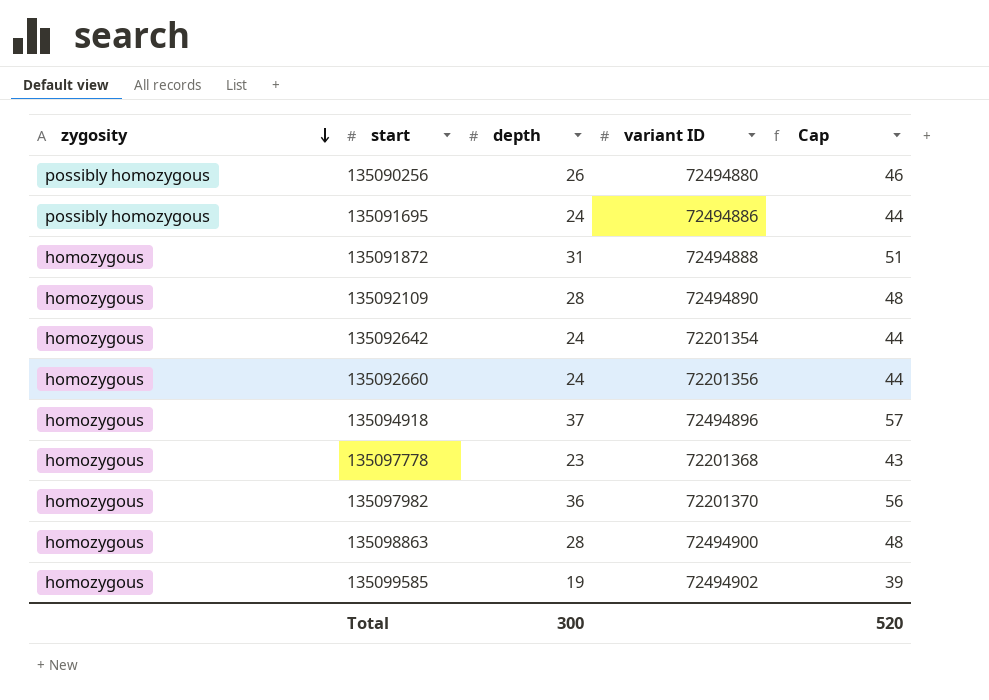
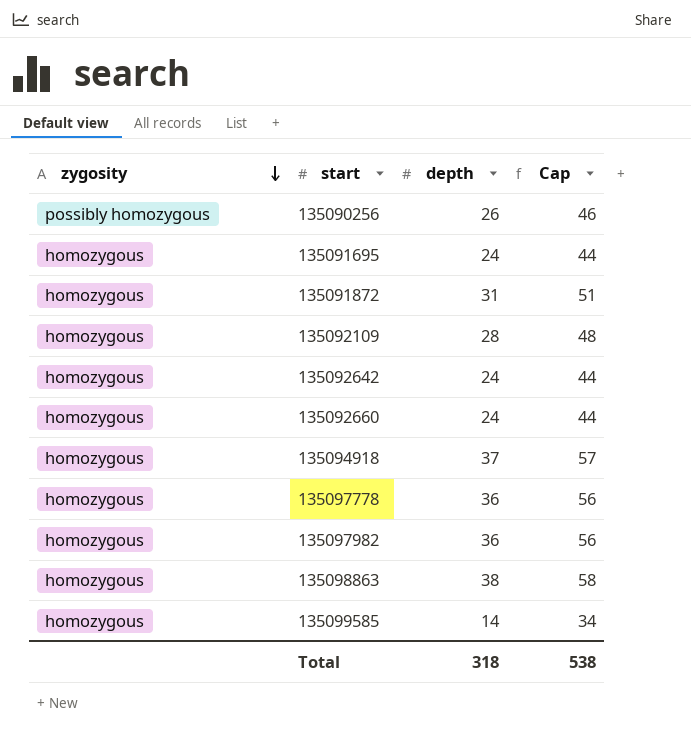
column variant ID | position: 4 -> none
135091695 | zygosity: possibly homozygous -> homozygous
135097778 | depth: 23 -> 36
135097778 | Cap: 43 -> 56
135098863 | depth: 28 -> 38
135098863 | Cap: 48 -> 58
135099585 | depth: 19 -> 14
135099585 | Cap: 39 -> 34
Total | depth: 300 -> 318
Total | Cap: 520 -> 538

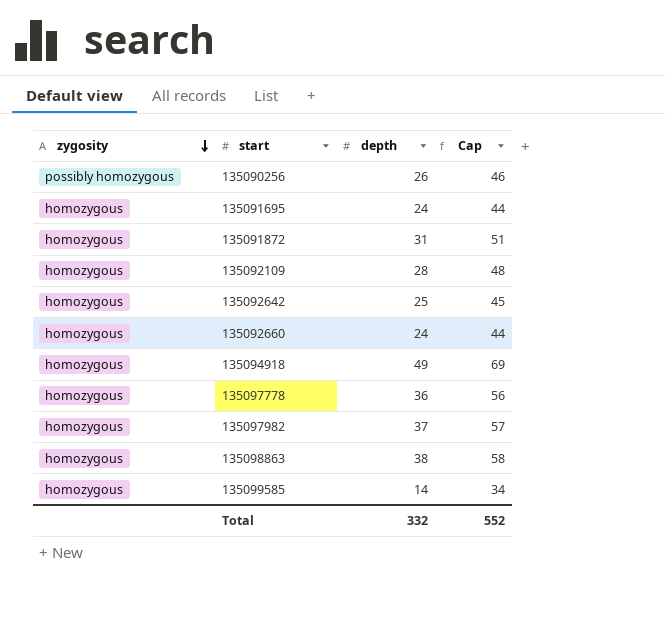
135092642 | depth: 24 -> 25
135092642 | Cap: 44 -> 45
135094918 | depth: 37 -> 49
135094918 | Cap: 57 -> 69
135097982 | depth: 36 -> 37
135097982 | Cap: 56 -> 57
Total | depth: 318 -> 332
Total | Cap: 538 -> 552

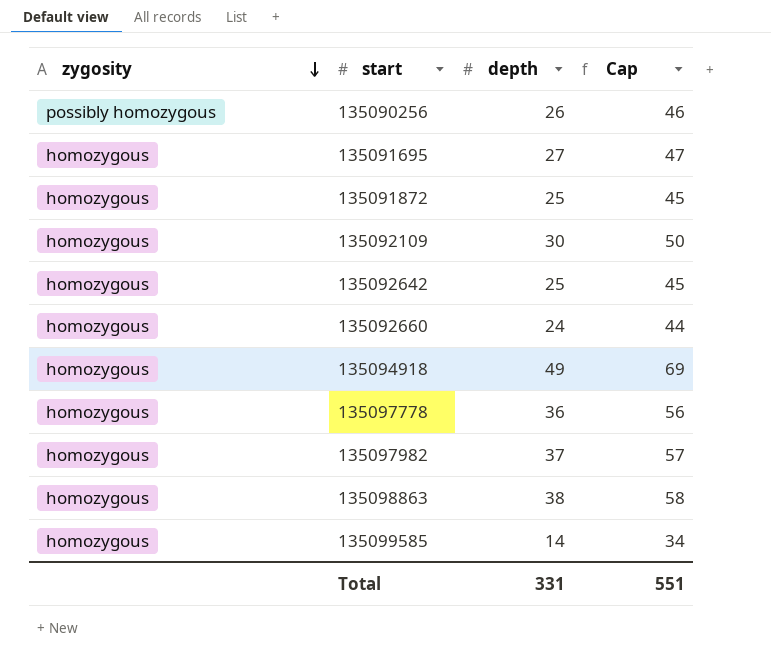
135091695 | depth: 24 -> 27
135091695 | Cap: 44 -> 47
135091872 | depth: 31 -> 25
135091872 | Cap: 51 -> 45
135092109 | depth: 28 -> 30
135092109 | Cap: 48 -> 50
Total | depth: 332 -> 331
Total | Cap: 552 -> 551

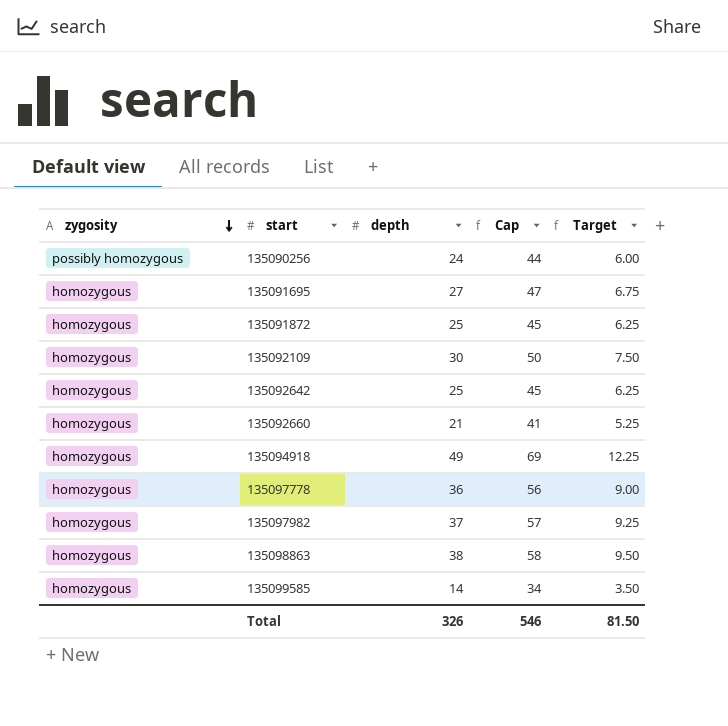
column Target | formula: none -> [depth] * 0.25
135090256 | depth: 26 -> 24
135090256 | Cap: 46 -> 44
135092660 | depth: 24 -> 21
135092660 | Cap: 44 -> 41
Total | depth: 331 -> 326
Total | Cap: 551 -> 546

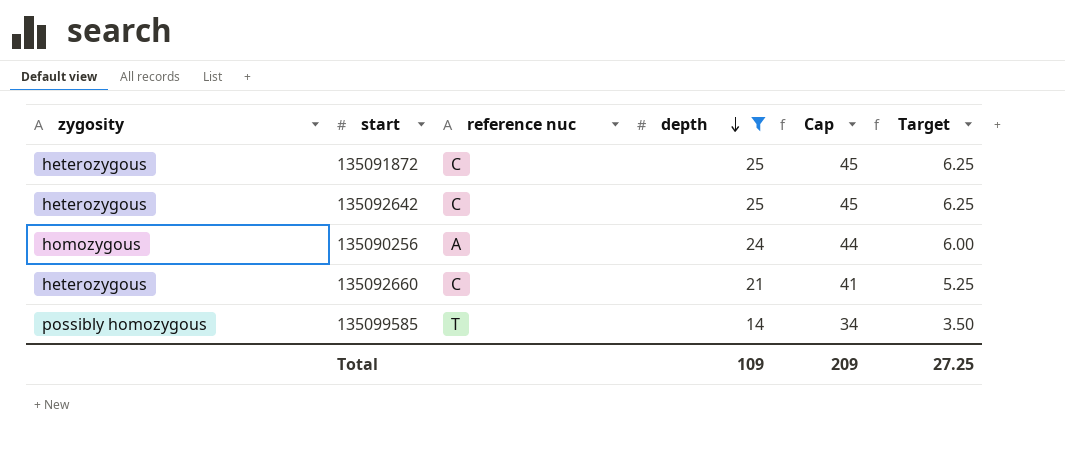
filter: none -> depth <= 25
row order: zygosity descending -> depth descending
column reference nuc | position: none -> 3
135091872 | zygosity: homozygous -> heterozygous
135092642 | zygosity: homozygous -> heterozygous
135090256 | zygosity: possibly homozygous -> homozygous
135092660 | zygosity: homozygous -> heterozygous
135099585 | zygosity: homozygous -> possibly homozygous
Total | depth: 326 -> 109
Total | Cap: 546 -> 209
Total | Target: 81.50 -> 27.25

